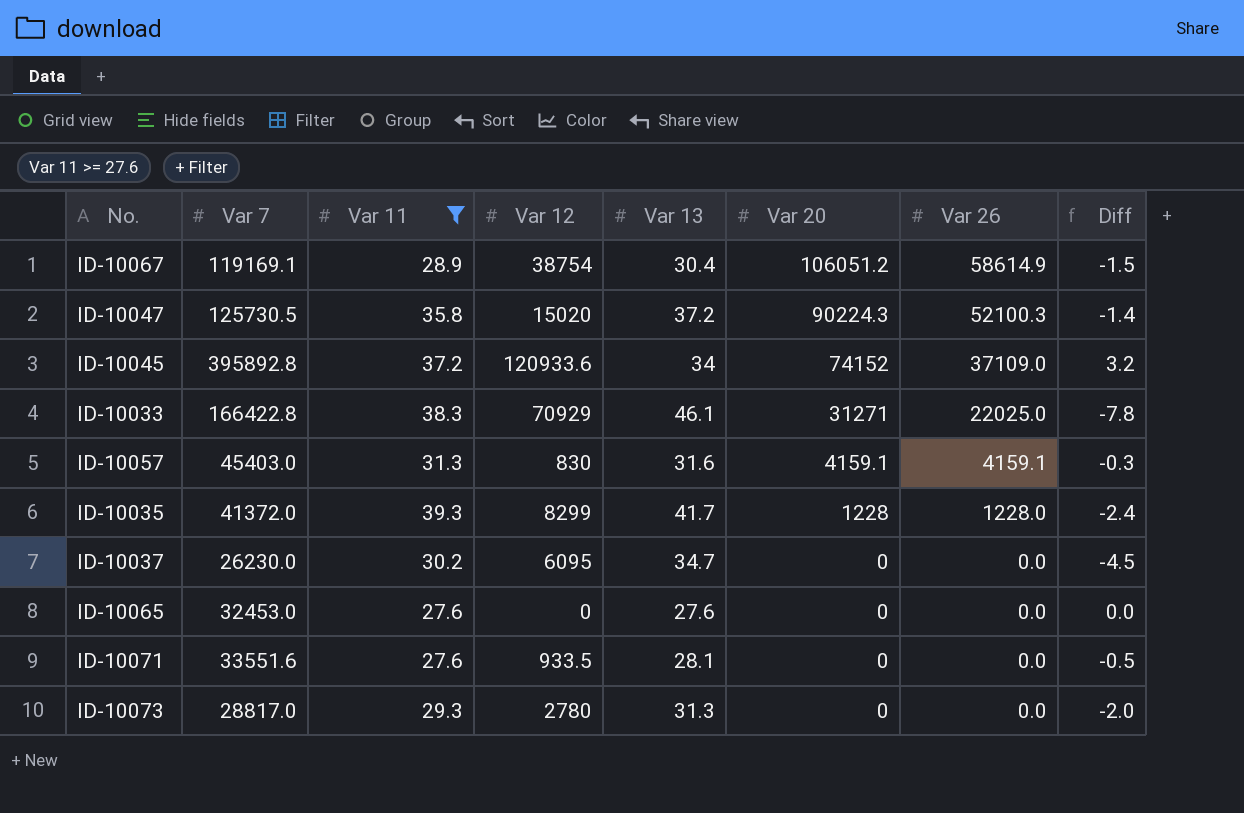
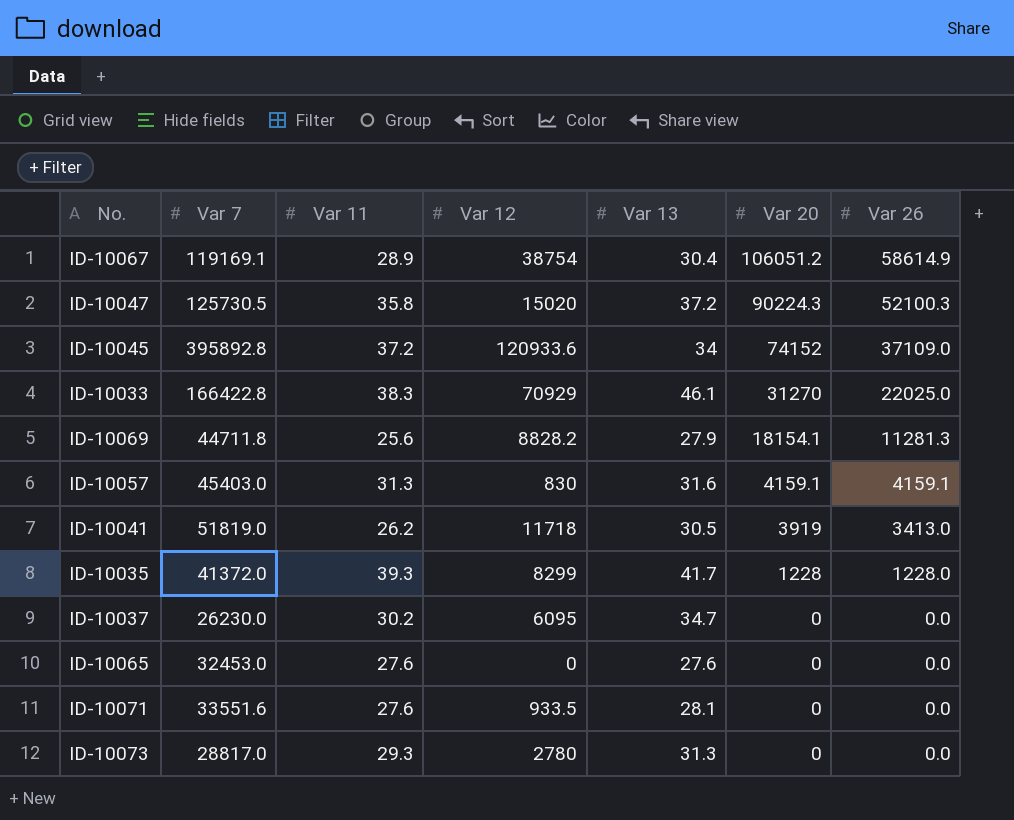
filter: Var 11 >= 27.6 -> none
column Diff | formula: [Var 11] - [Var 13] -> none
ID-10033 | Var 20: 31271 -> 31270

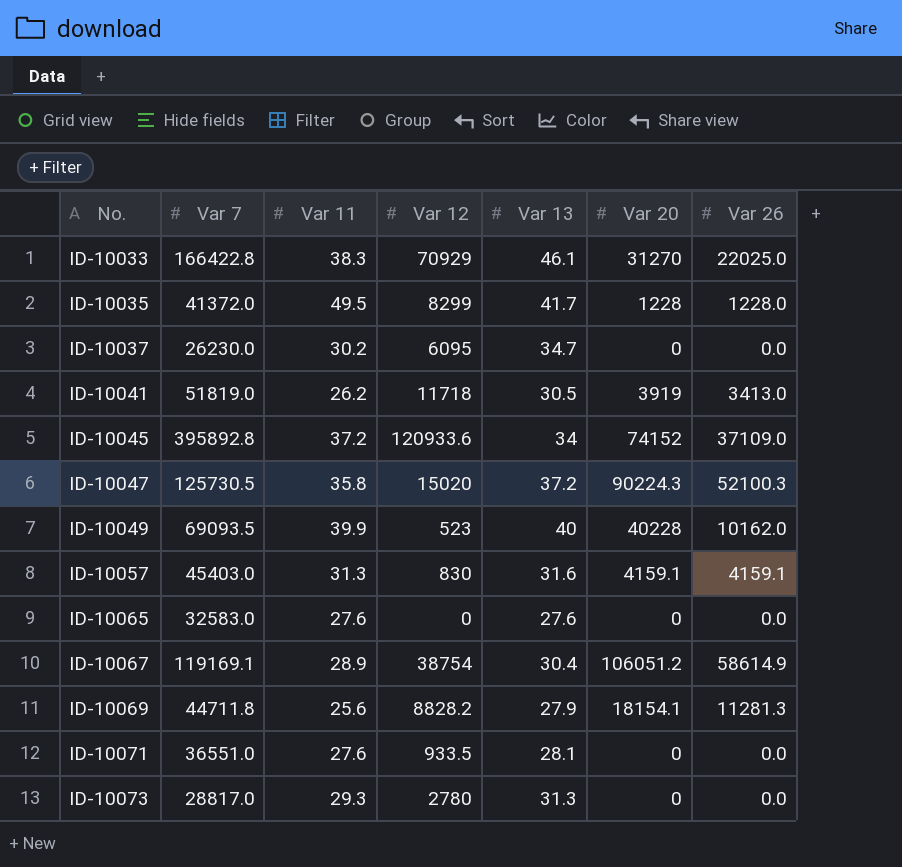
row order: Var 20 descending -> No. ascending
ID-10035 | Var 11: 39.3 -> 49.5
row ID-10049: none -> 69093.5 | 39.9 | 523 | 40 | 40228 | 10162.0
ID-10065 | Var 7: 32453.0 -> 32583.0
ID-10071 | Var 7: 33551.6 -> 36551.0

